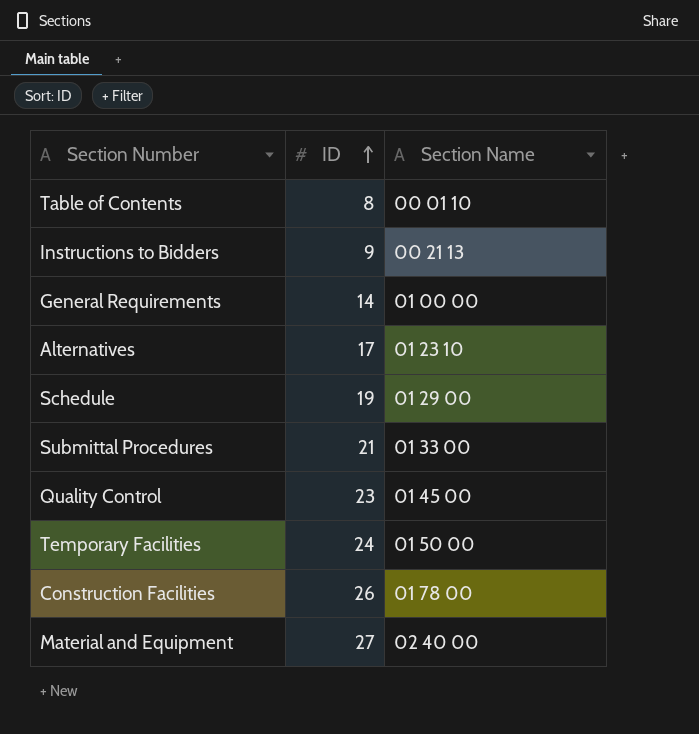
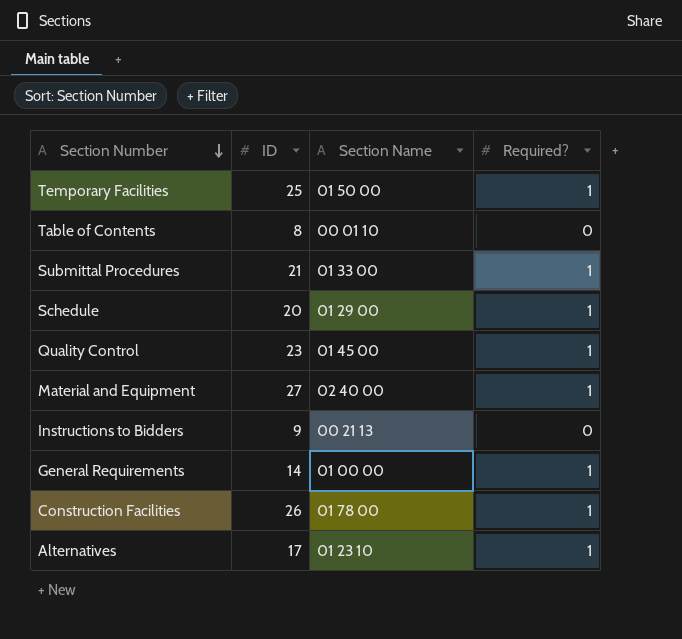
row order: ID ascending -> Section Number descending
column Required? | position: none -> 4
Temporary Facilities | ID: 24 -> 25
Schedule | ID: 19 -> 20

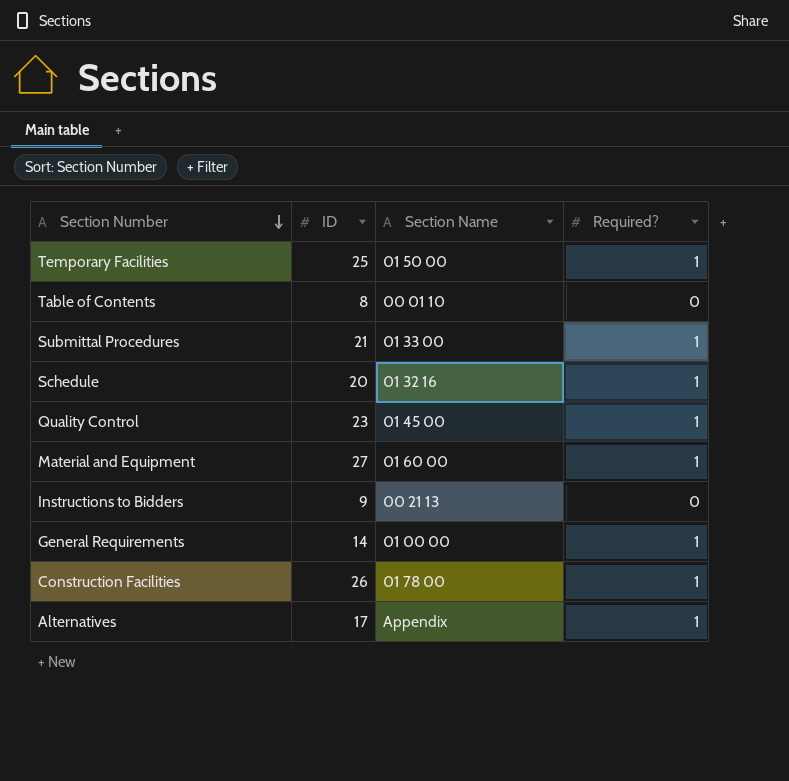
Schedule | Section Name: 01 29 00 -> 01 32 16
Material and Equipment | Section Name: 02 40 00 -> 01 60 00
Alternatives | Section Name: 01 23 10 -> Appendix

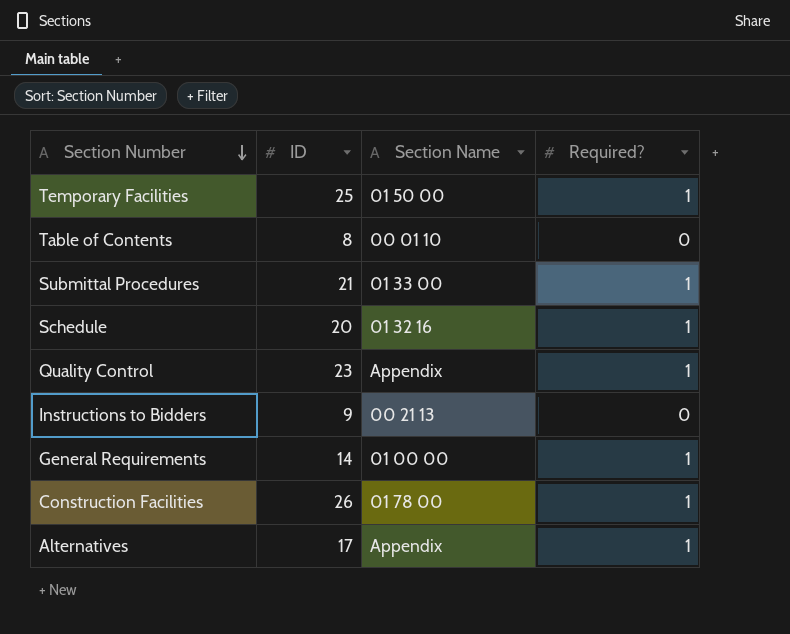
row Material and Equipment: 27 | 01 60 00 | 1 -> none
Quality Control | Section Name: 01 45 00 -> Appendix

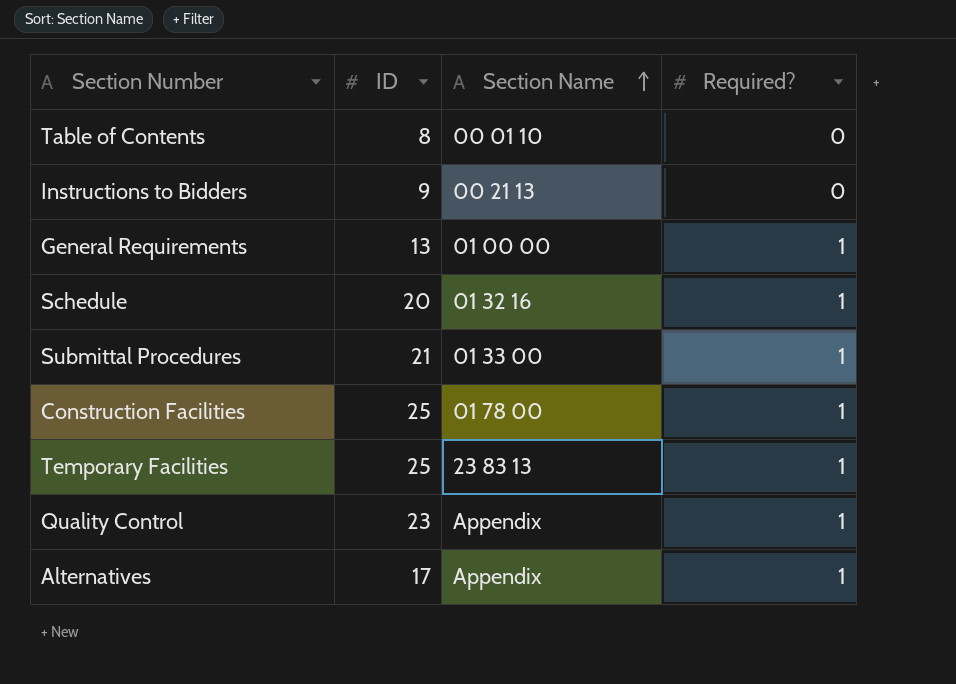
row order: Section Number descending -> Section Name ascending
General Requirements | ID: 14 -> 13
Construction Facilities | ID: 26 -> 25
Temporary Facilities | Section Name: 01 50 00 -> 23 83 13

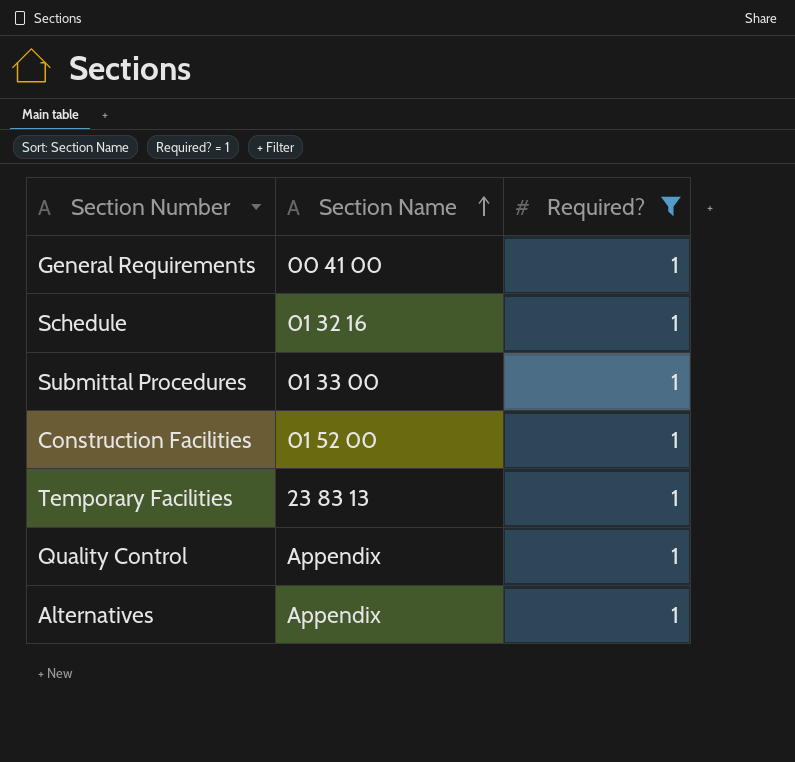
filter: none -> Required? = 1
column ID | position: 2 -> none
General Requirements | Section Name: 01 00 00 -> 00 41 00
Construction Facilities | Section Name: 01 78 00 -> 01 52 00

